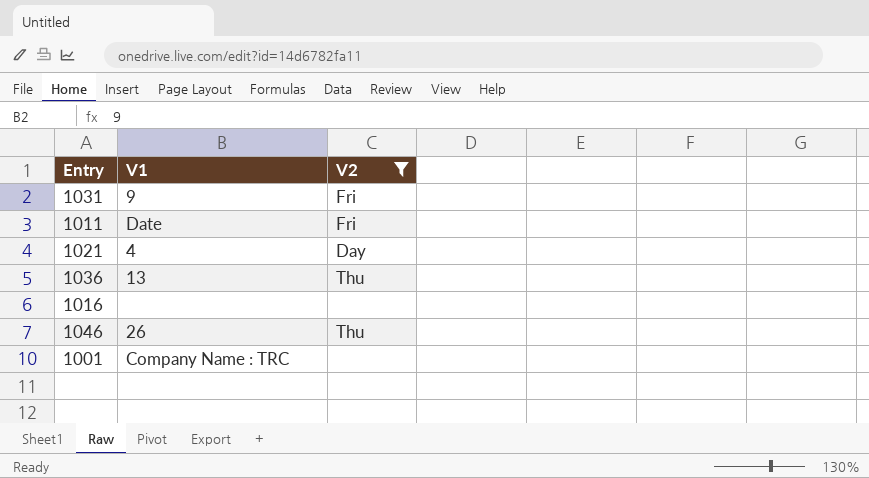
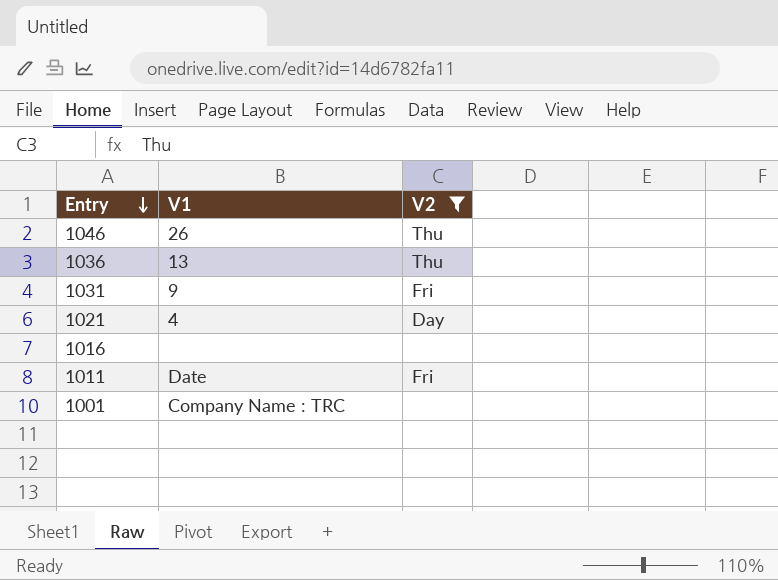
row order: none -> Entry descending

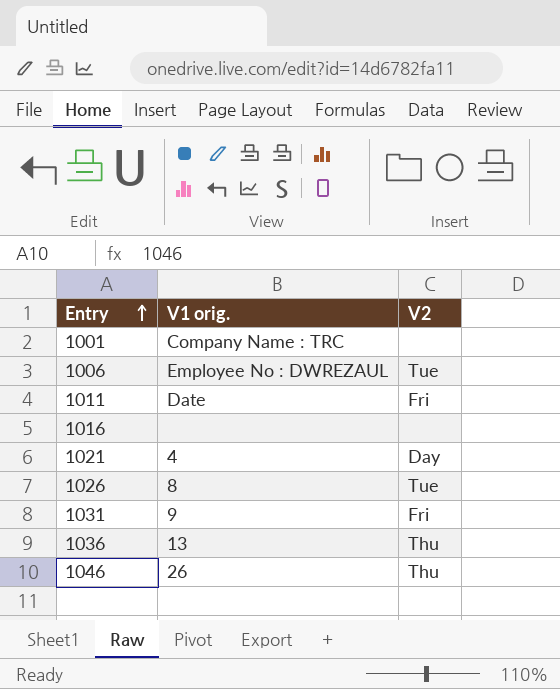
filter: V2 != Tue -> none
row order: Entry descending -> Entry ascending
column name: V1 -> V1 orig.

